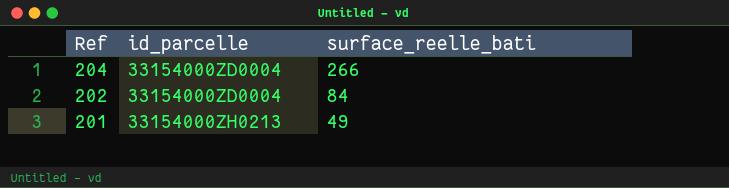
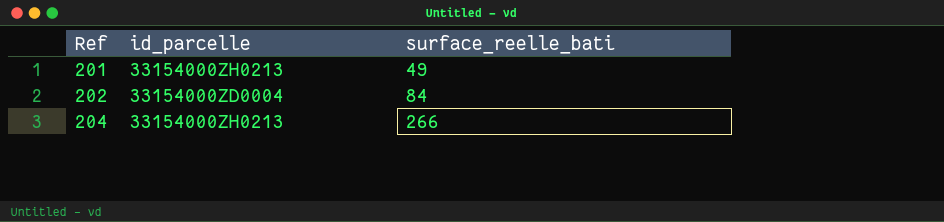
row order: Ref descending -> Ref ascending
204 | id_parcelle: 33154000ZD0004 -> 33154000ZH0213

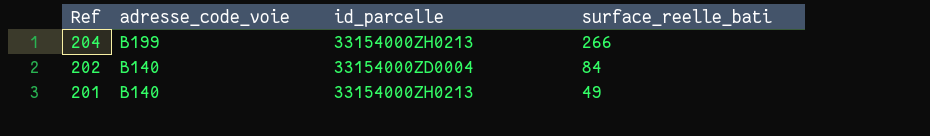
row order: Ref ascending -> Ref descending
column adresse_code_voie | position: none -> 2

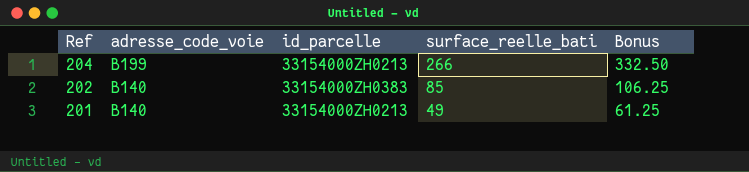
column Bonus | formula: none -> [surface_reelle_bati] * 1.25
202 | id_parcelle: 33154000ZD0004 -> 33154000ZH0383
202 | surface_reelle_bati: 84 -> 85

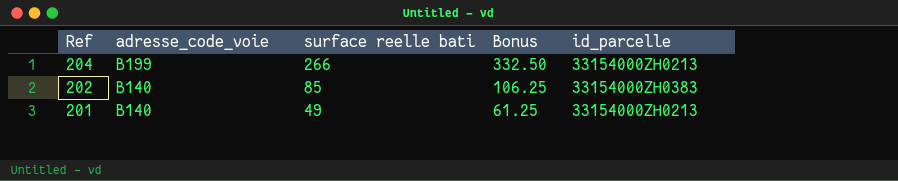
column name: surface_reelle_bati -> surface reelle bati
column id_parcelle | position: 3 -> 5

